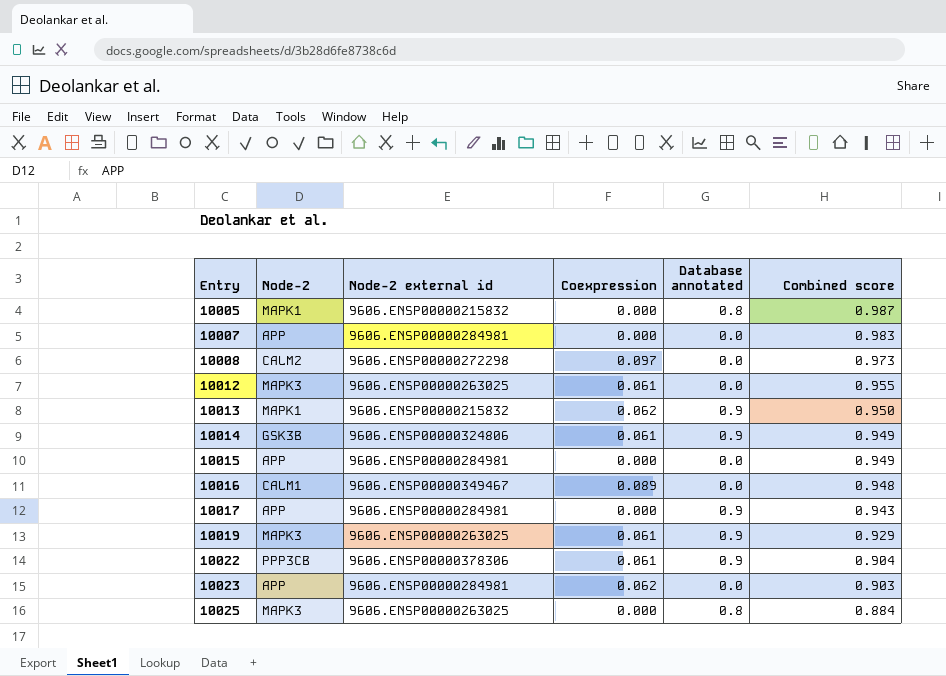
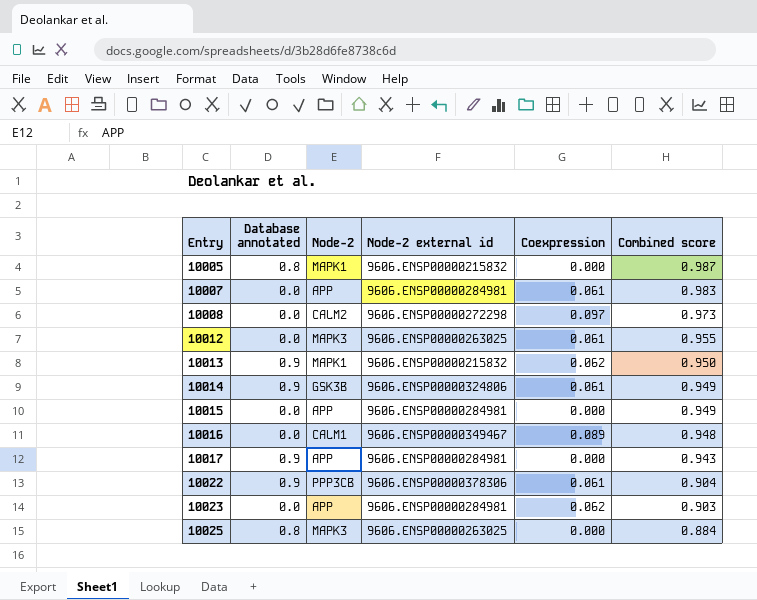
column Database annotated | position: 5 -> 2
row 10019: MAPK3 | 9606.ENSP00000263025 | 0.061 | 0.9 | 0.929 -> none
10007 | Coexpression: 0.000 -> 0.061

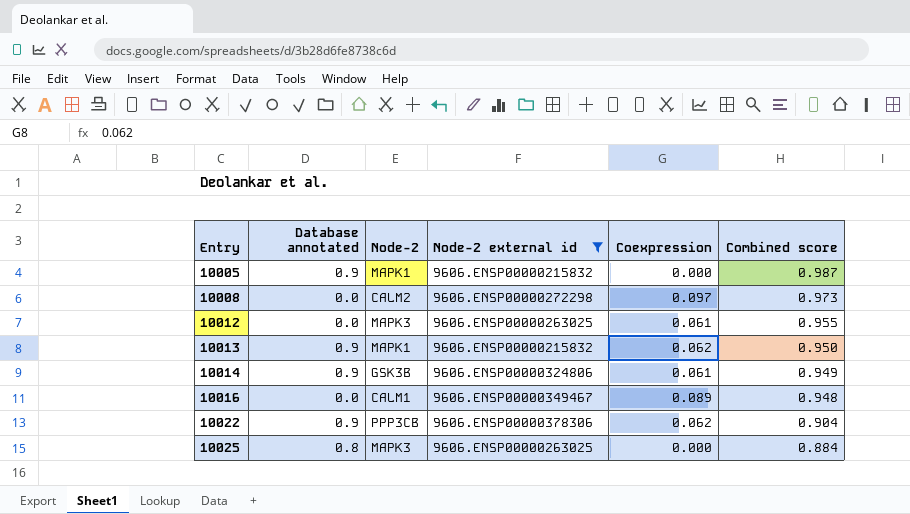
filter: none -> Node-2 external id != 9606.ENSP00000284981
10005 | Database annotated: 0.8 -> 0.9
10022 | Coexpression: 0.061 -> 0.062

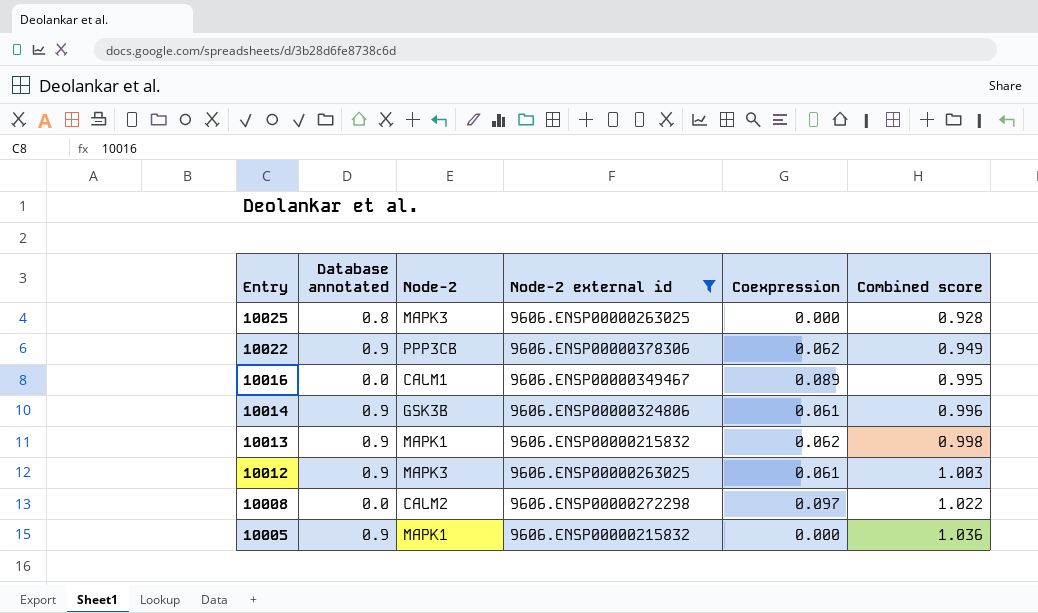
row order: Entry ascending -> Entry descending
10025 | Combined score: 0.884 -> 0.928
10022 | Combined score: 0.904 -> 0.949
10016 | Combined score: 0.948 -> 0.995
10014 | Combined score: 0.949 -> 0.996
10013 | Combined score: 0.950 -> 0.998
10012 | Database annotated: 0.0 -> 0.9
10012 | Combined score: 0.955 -> 1.003
10008 | Combined score: 0.973 -> 1.022
10005 | Combined score: 0.987 -> 1.036

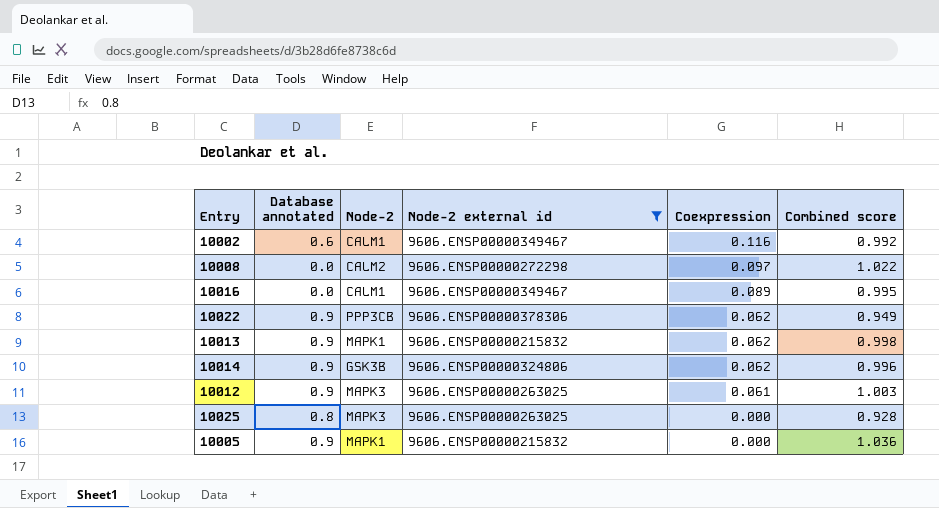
row order: Entry descending -> Coexpression descending
row 10002: none -> 0.6 | CALM1 | 9606.ENSP00000349467 | 0.116 | 0.992
10014 | Coexpression: 0.061 -> 0.062

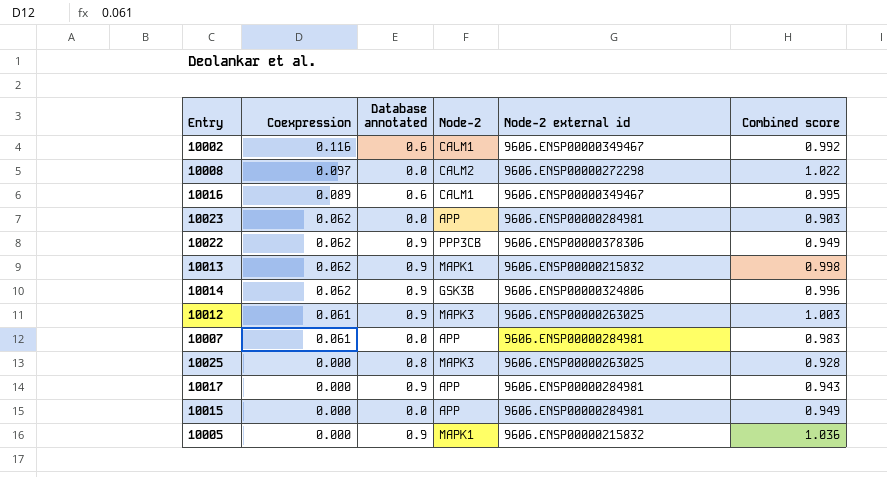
filter: Node-2 external id != 9606.ENSP00000284981 -> none
column Coexpression | position: 5 -> 2
10016 | Database annotated: 0.0 -> 0.6

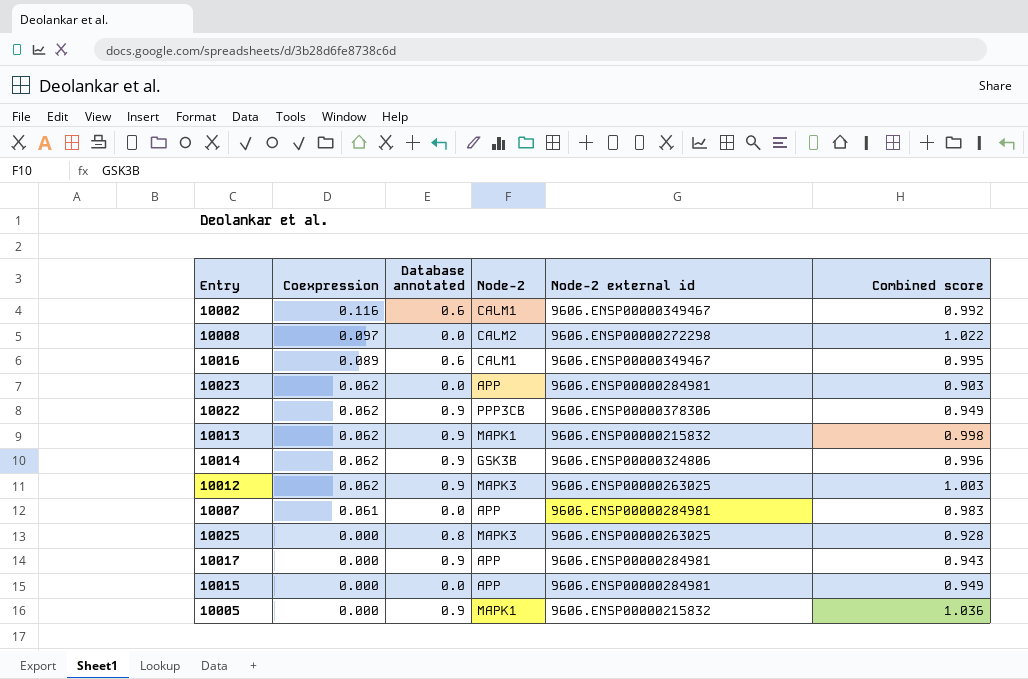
10012 | Coexpression: 0.061 -> 0.062

